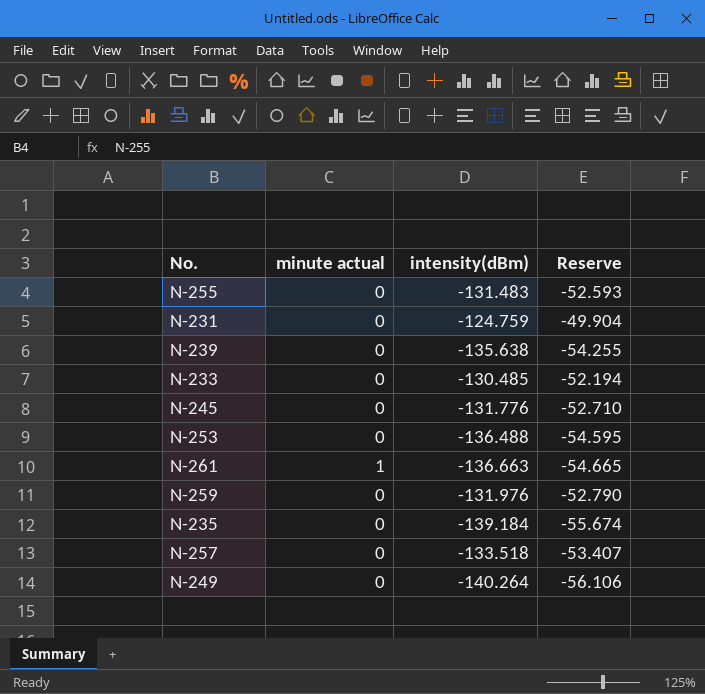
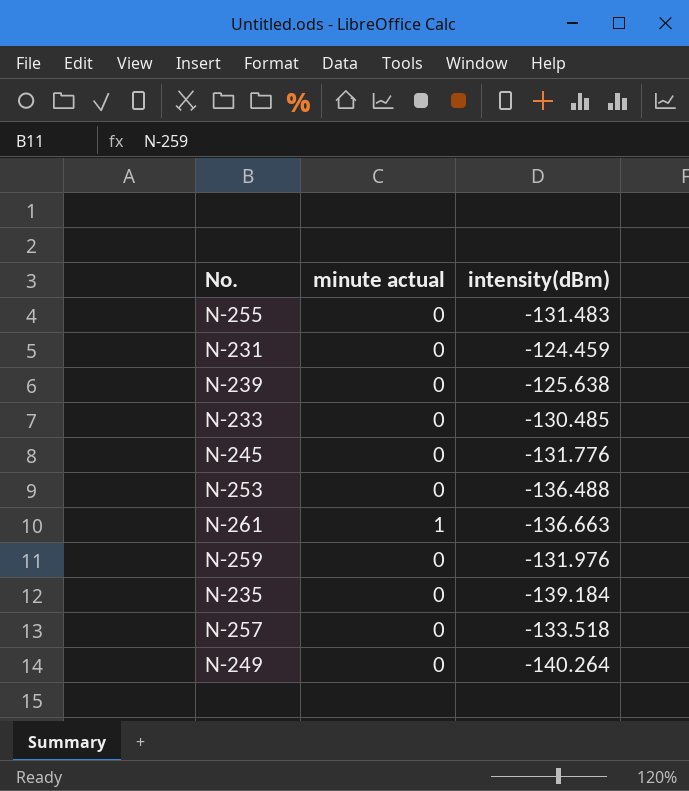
column Reserve | formula: [intensity(dBm)] * 0.4 -> none
N-231 | intensity(dBm): -124.759 -> -124.459
N-239 | intensity(dBm): -135.638 -> -125.638

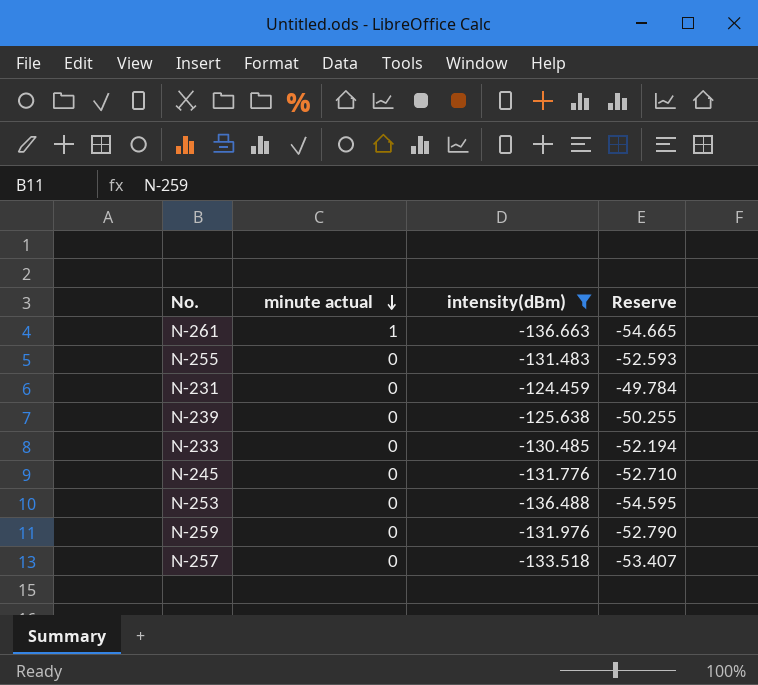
filter: none -> intensity(dBm) >= -136.663
row order: none -> minute actual descending
column Reserve | formula: none -> [intensity(dBm)] * 0.4

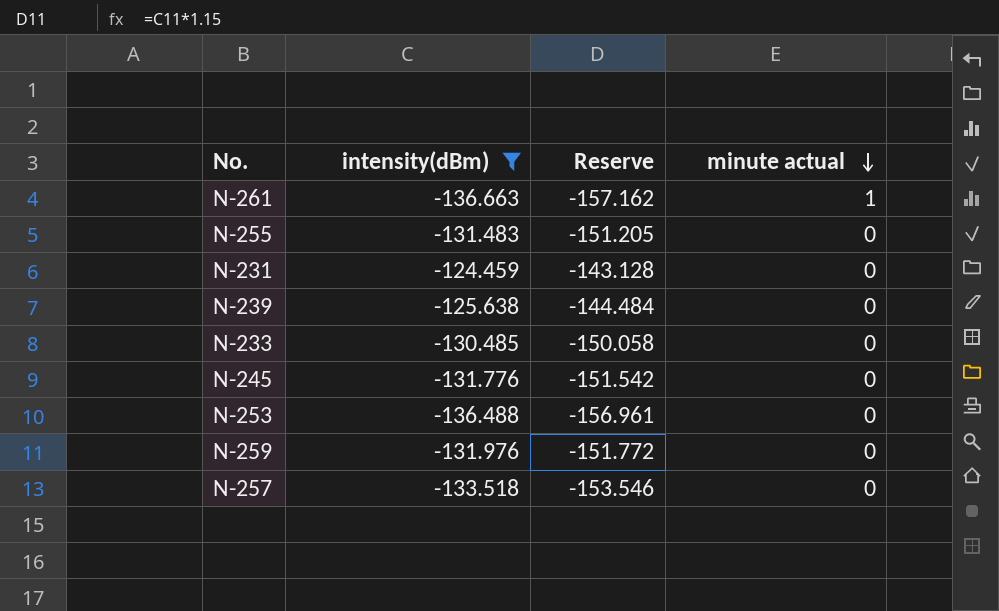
column Reserve | formula: [intensity(dBm)] * 0.4 -> [intensity(dBm)] * 1.15
column minute actual | position: 2 -> 4

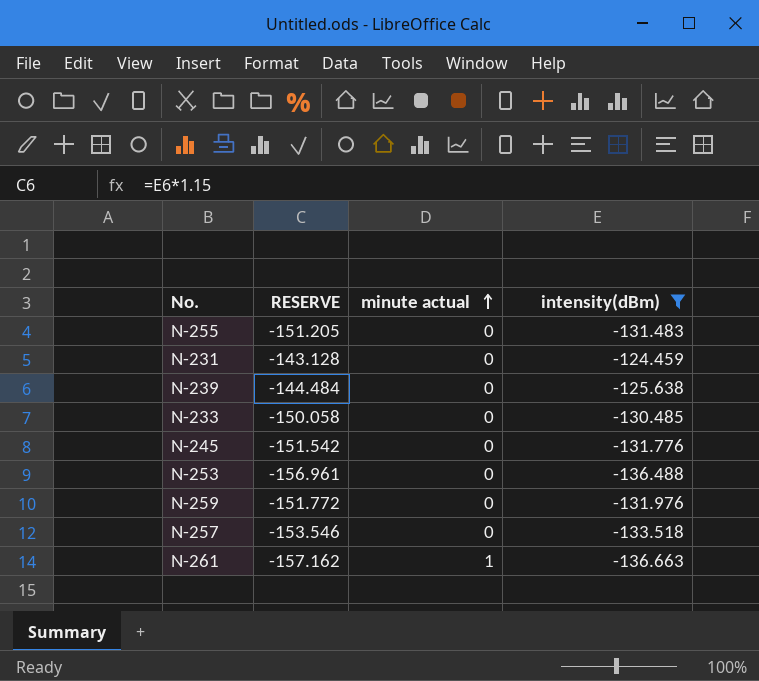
row order: minute actual descending -> minute actual ascending
column name: Reserve -> RESERVE
column intensity(dBm) | position: 2 -> 4

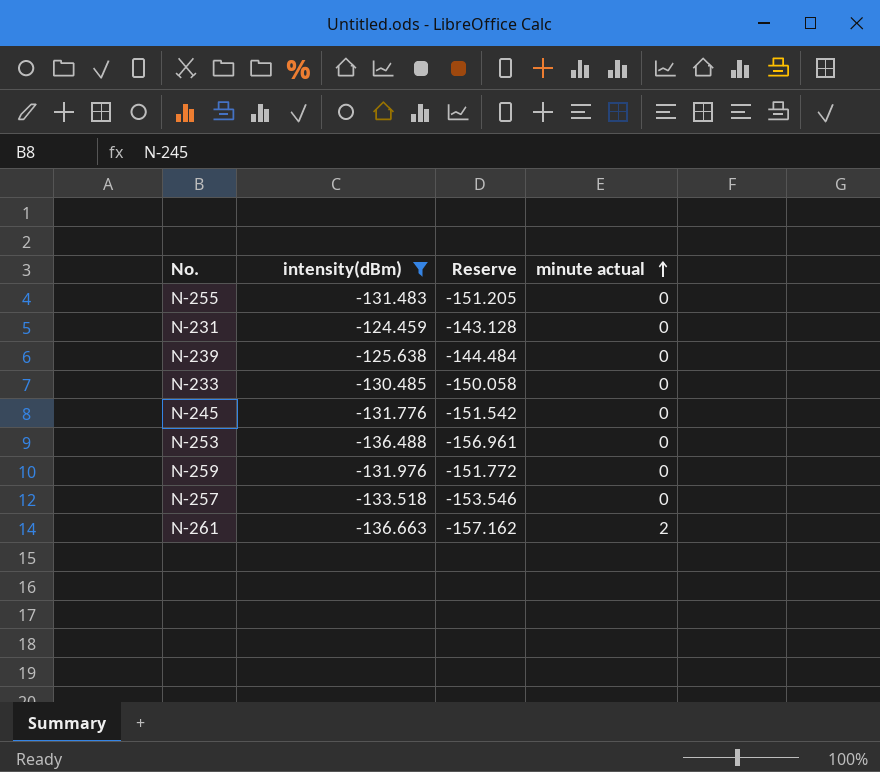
column intensity(dBm) | position: 4 -> 2
column name: RESERVE -> Reserve
N-261 | minute actual: 1 -> 2

